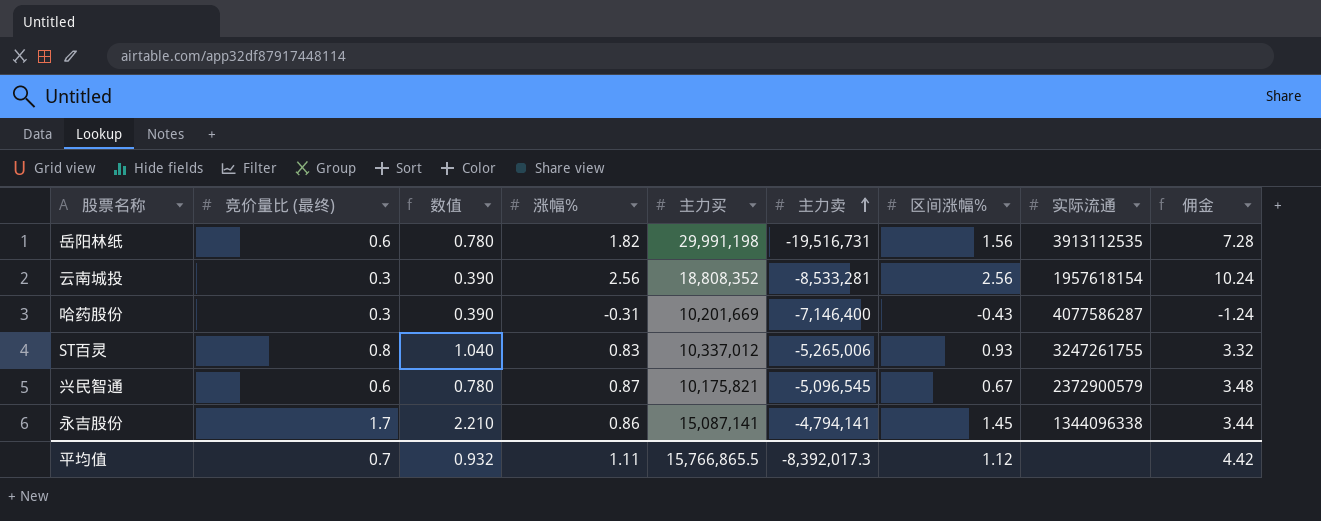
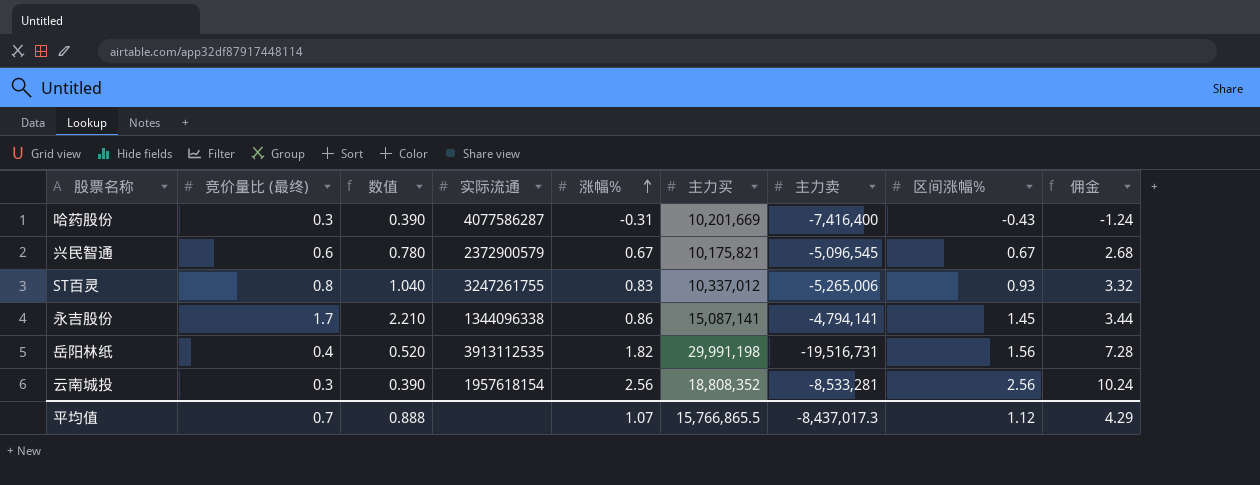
row order: 主力卖 ascending -> 涨幅% ascending
column 实际流通 | position: 8 -> 4
哈药股份 | 主力卖: -7,146,400 -> -7,416,400
兴民智通 | 涨幅%: 0.87 -> 0.67
兴民智通 | 佣金: 3.48 -> 2.68
岳阳林纸 | 竞价量比 (最终): 0.6 -> 0.4
岳阳林纸 | 数值: 0.780 -> 0.520
平均值 | 数值: 0.932 -> 0.888
平均值 | 涨幅%: 1.11 -> 1.07
平均值 | 主力卖: -8,392,017.3 -> -8,437,017.3
平均值 | 佣金: 4.42 -> 4.29

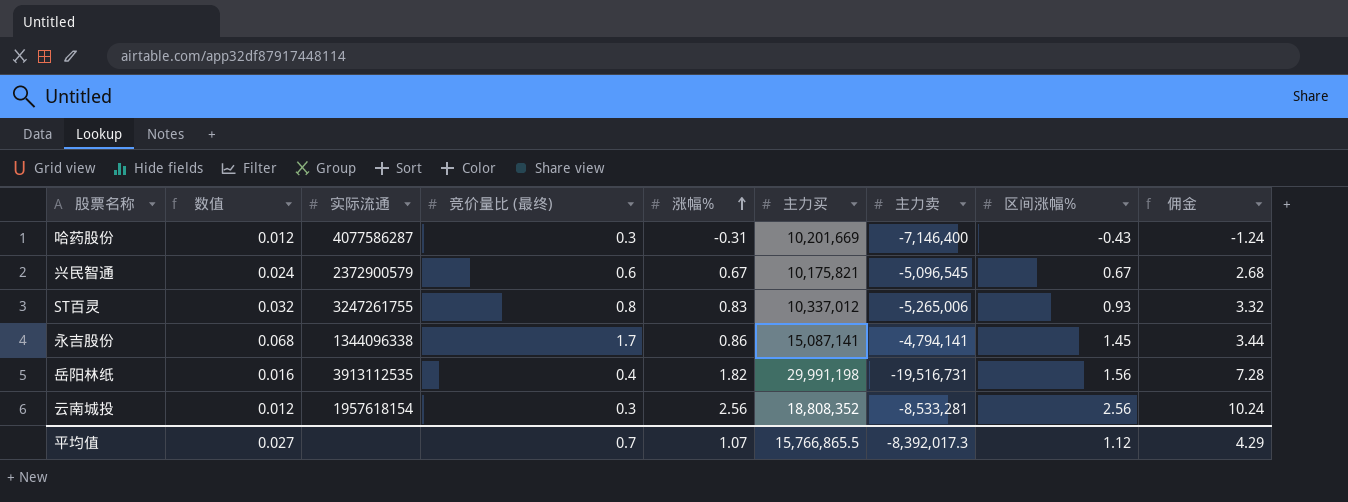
column 数值 | formula: [竞价量比 (最终)] * 1.3 -> [竞价量比 (最终)] * 0.04
column 竞价量比 (最终) | position: 2 -> 4
哈药股份 | 主力卖: -7,416,400 -> -7,146,400
平均值 | 数值: 0.888 -> 0.027
平均值 | 主力卖: -8,437,017.3 -> -8,392,017.3

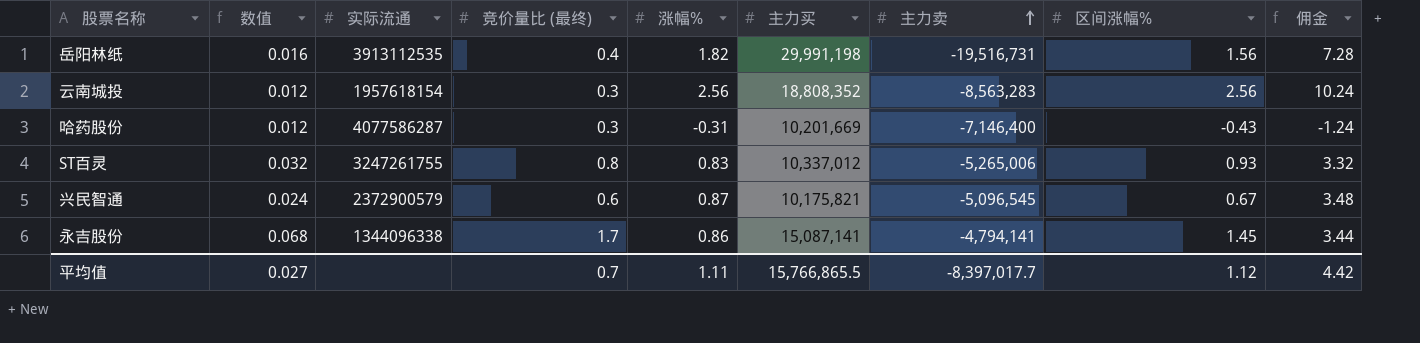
row order: 涨幅% ascending -> 主力卖 ascending
云南城投 | 主力卖: -8,533,281 -> -8,563,283
兴民智通 | 涨幅%: 0.67 -> 0.87
兴民智通 | 佣金: 2.68 -> 3.48
平均值 | 涨幅%: 1.07 -> 1.11
平均值 | 主力卖: -8,392,017.3 -> -8,397,017.7
平均值 | 佣金: 4.29 -> 4.42

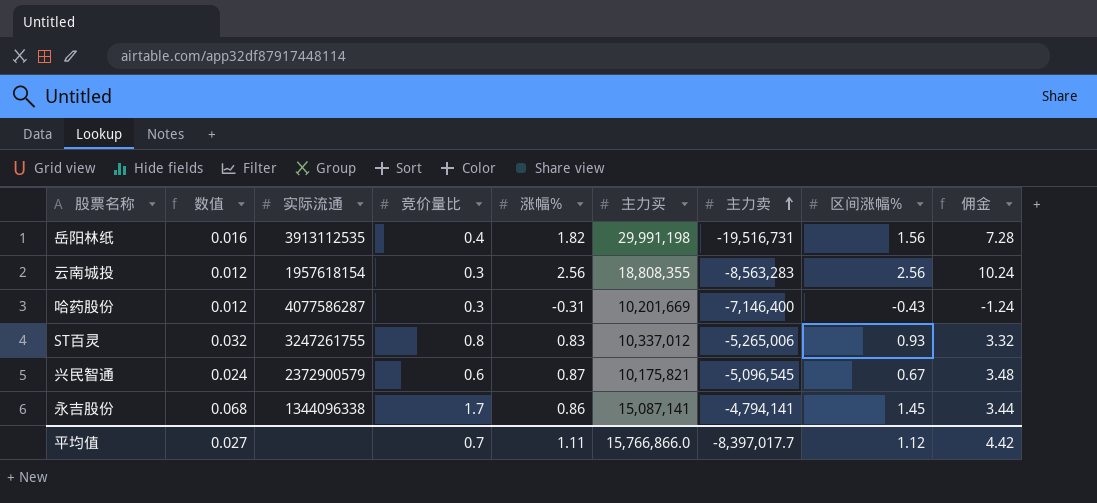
column name: 竞价量比 (最终) -> 竞价量比
云南城投 | 主力买: 18,808,352 -> 18,808,355
平均值 | 主力买: 15,766,865.5 -> 15,766,866.0

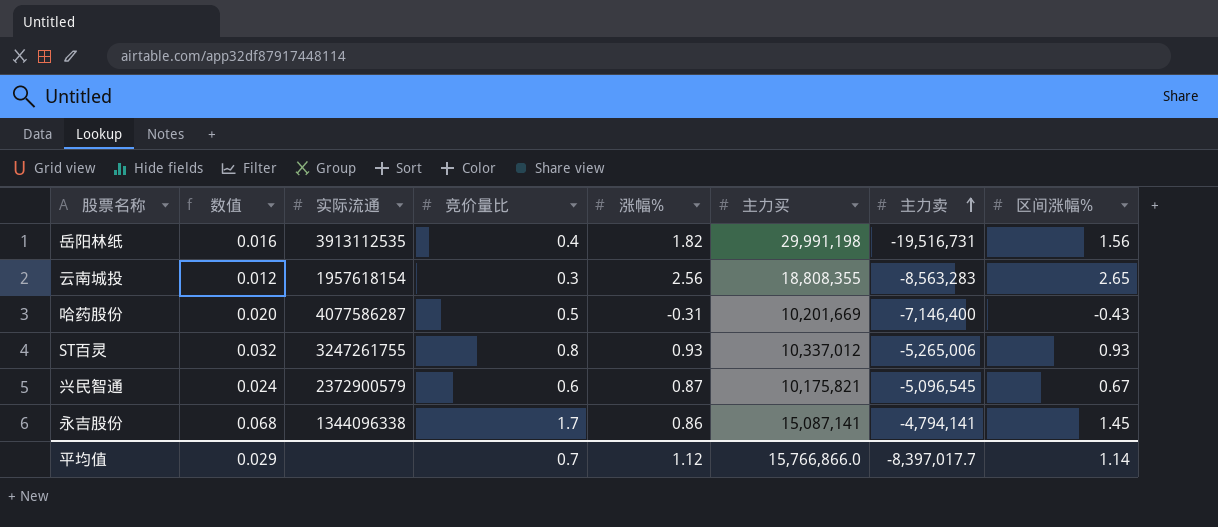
column 佣金 | formula: [涨幅%] * 4 -> none
云南城投 | 区间涨幅%: 2.56 -> 2.65
哈药股份 | 数值: 0.012 -> 0.020
哈药股份 | 竞价量比: 0.3 -> 0.5
ST百灵 | 涨幅%: 0.83 -> 0.93
平均值 | 数值: 0.027 -> 0.029
平均值 | 涨幅%: 1.11 -> 1.12
平均值 | 区间涨幅%: 1.12 -> 1.14

